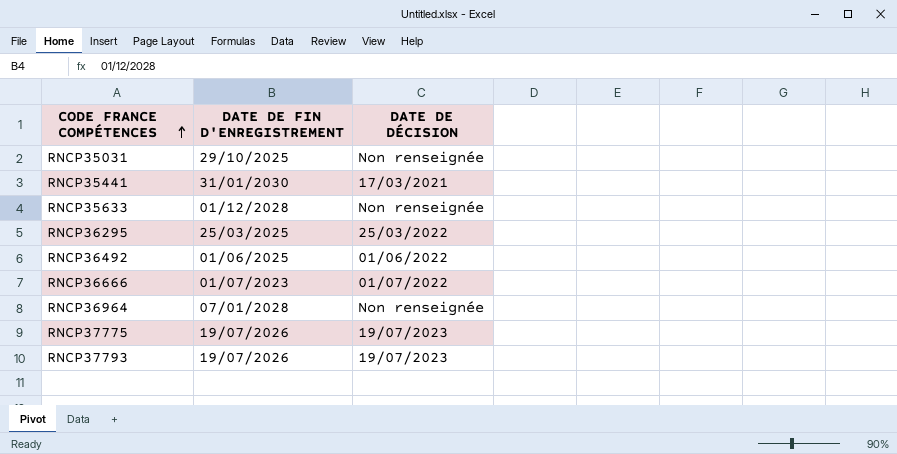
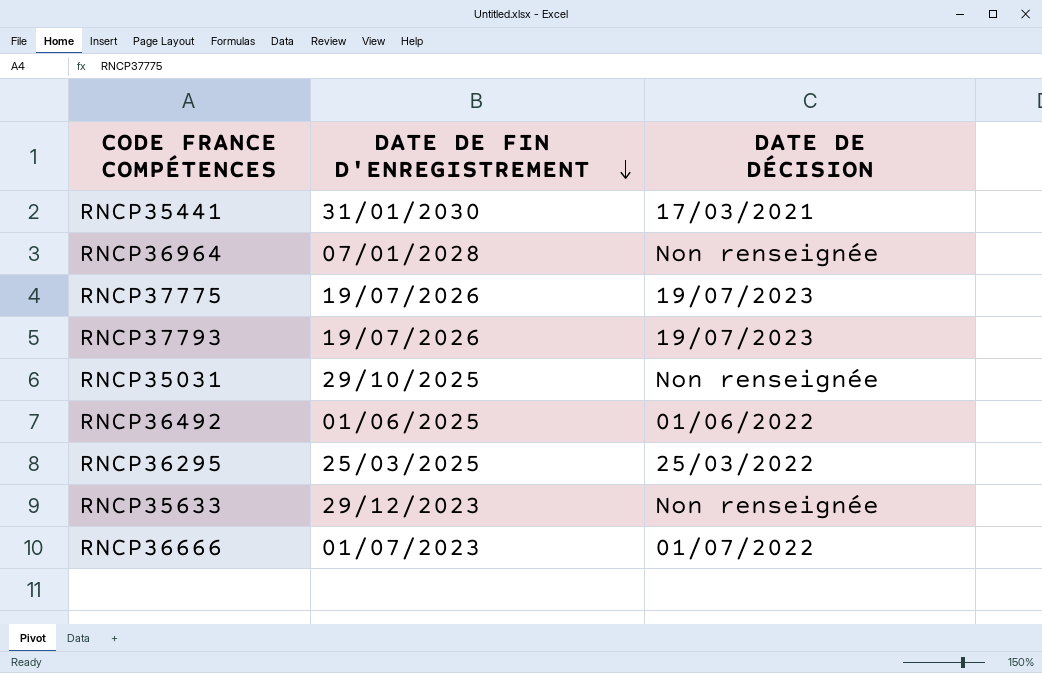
row order: CODE FRANCE COMPÉTENCES ascending -> DATE DE FIN D'ENREGISTREMENT descending
RNCP35633 | DATE DE FIN D'ENREGISTREMENT: 01/12/2028 -> 29/12/2023

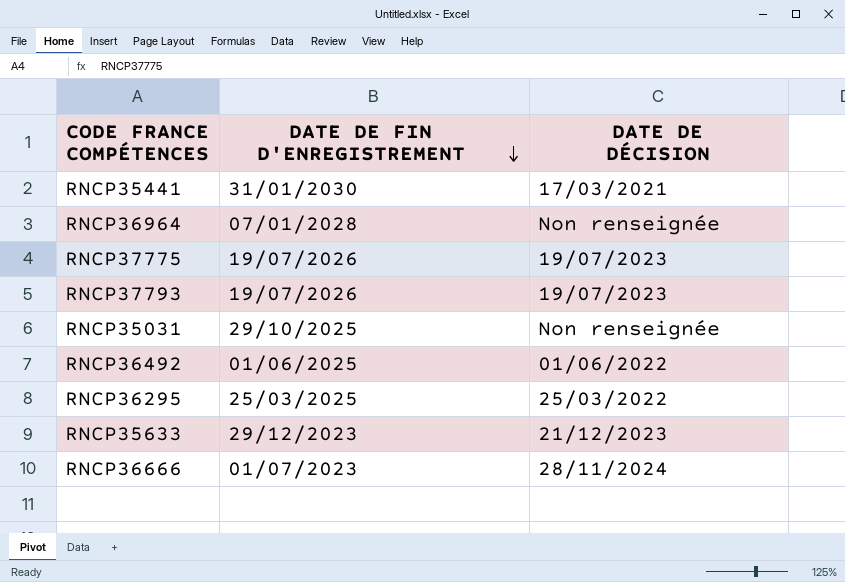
RNCP35633 | DATE DE DÉCISION: Non renseignée -> 21/12/2023
RNCP36666 | DATE DE DÉCISION: 01/07/2022 -> 28/11/2024

